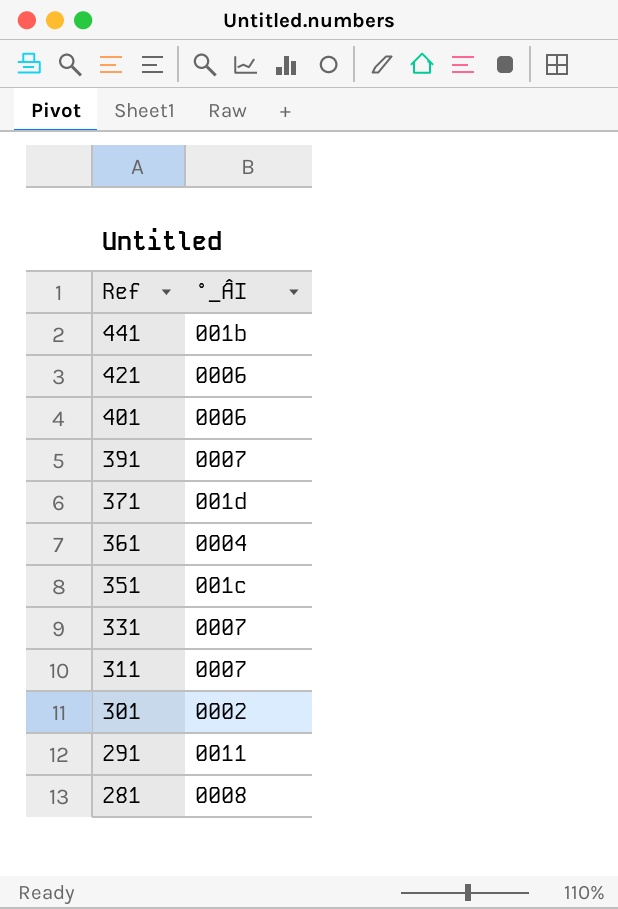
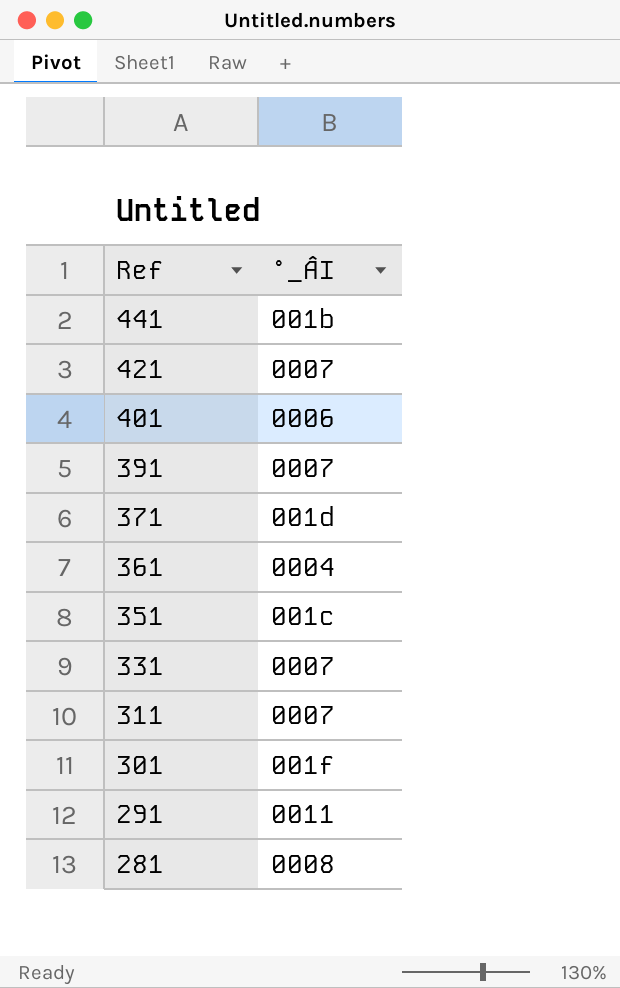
421 | °_ÂI: 0006 -> 0007
301 | °_ÂI: 0002 -> 001f

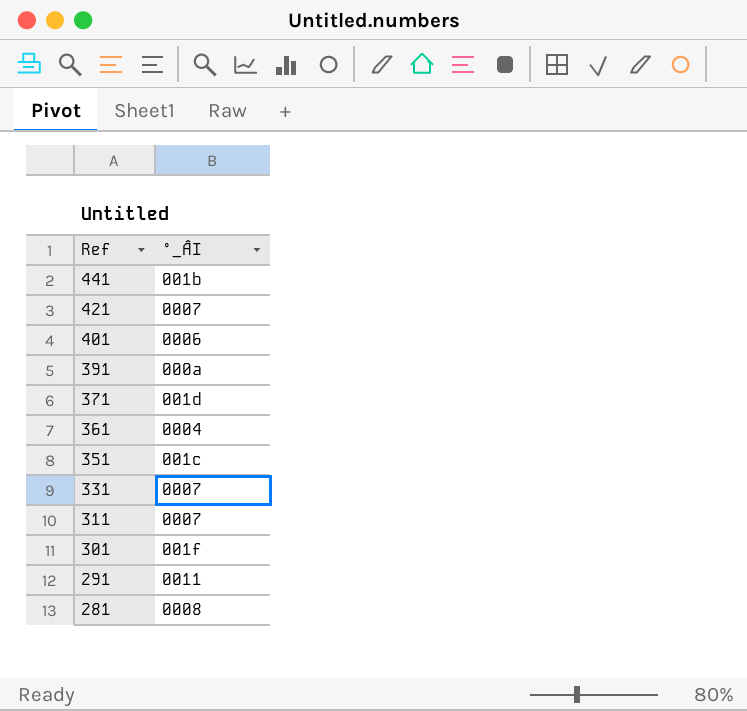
391 | °_ÂI: 0007 -> 000a

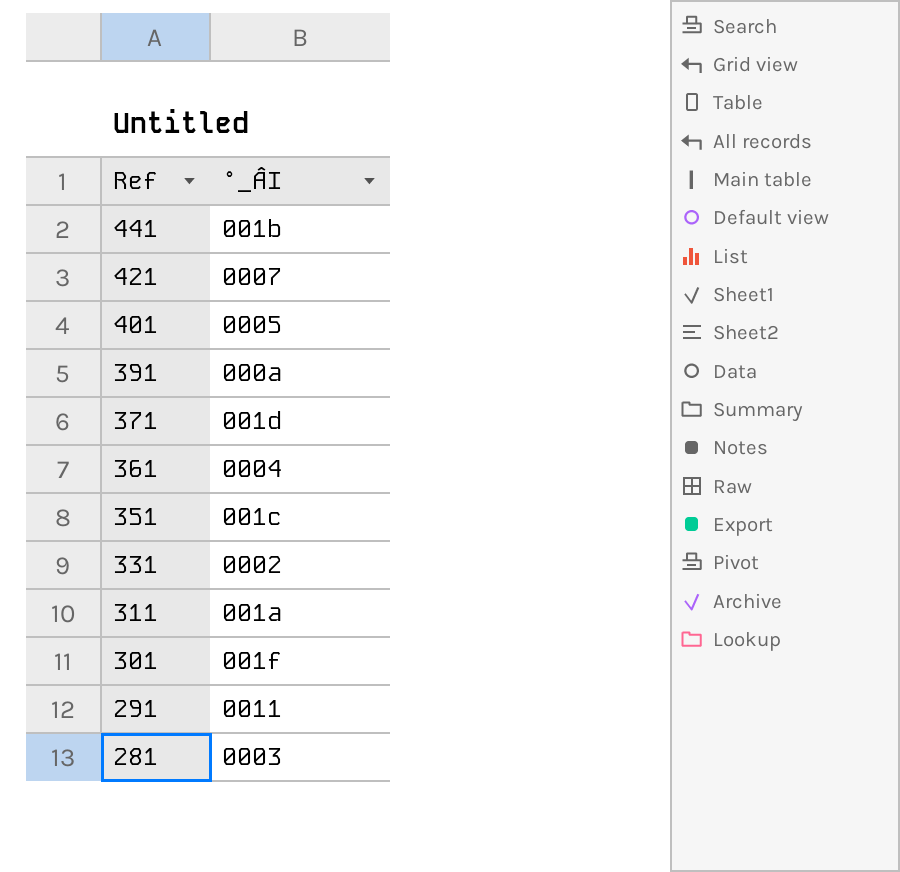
401 | °_ÂI: 0006 -> 0005
331 | °_ÂI: 0007 -> 0002
311 | °_ÂI: 0007 -> 001a
281 | °_ÂI: 0008 -> 0003

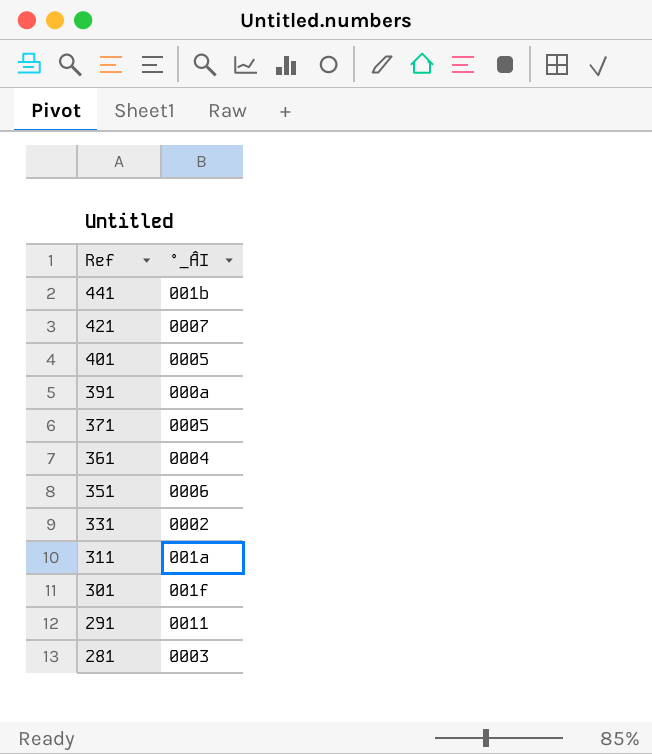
371 | °_ÂI: 001d -> 0005
351 | °_ÂI: 001c -> 0006

